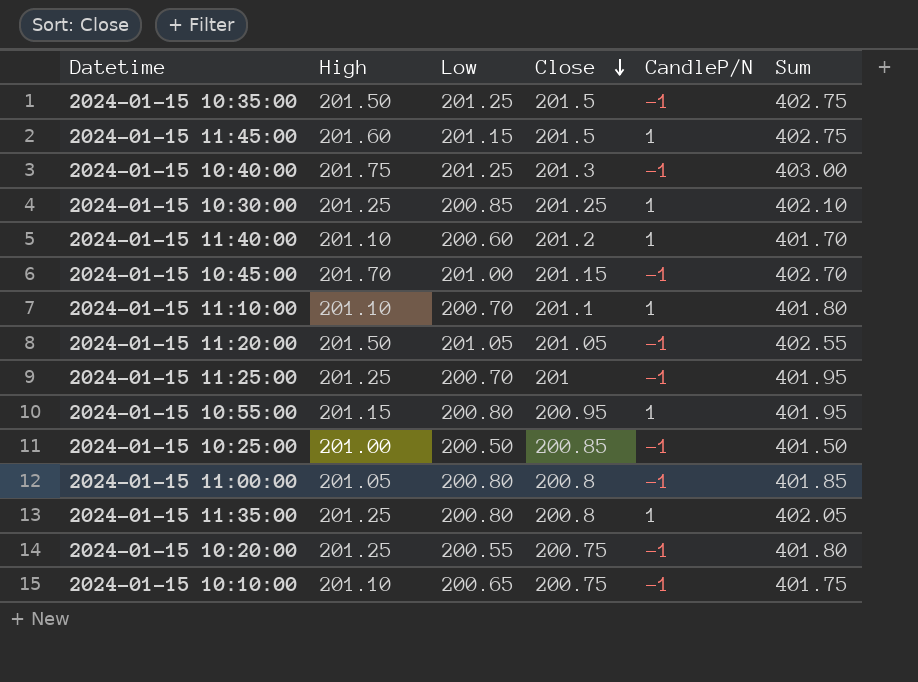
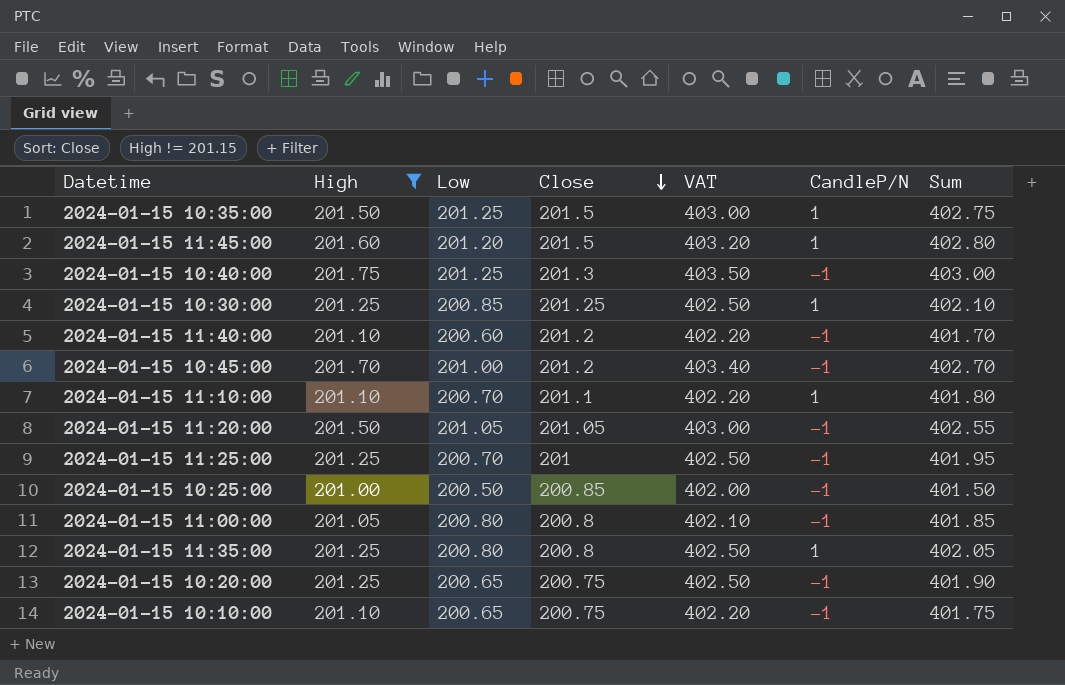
filter: none -> High != 201.15
column VAT | formula: none -> [High] * 2
2024-01-15 10:35:00 | CandleP/N: -1 -> 1
2024-01-15 11:45:00 | Low: 201.15 -> 201.20
2024-01-15 11:45:00 | Sum: 402.75 -> 402.80
2024-01-15 11:40:00 | CandleP/N: 1 -> -1
2024-01-15 10:45:00 | Close: 201.15 -> 201.2
2024-01-15 10:20:00 | Low: 200.55 -> 200.65
2024-01-15 10:20:00 | Sum: 401.80 -> 401.90

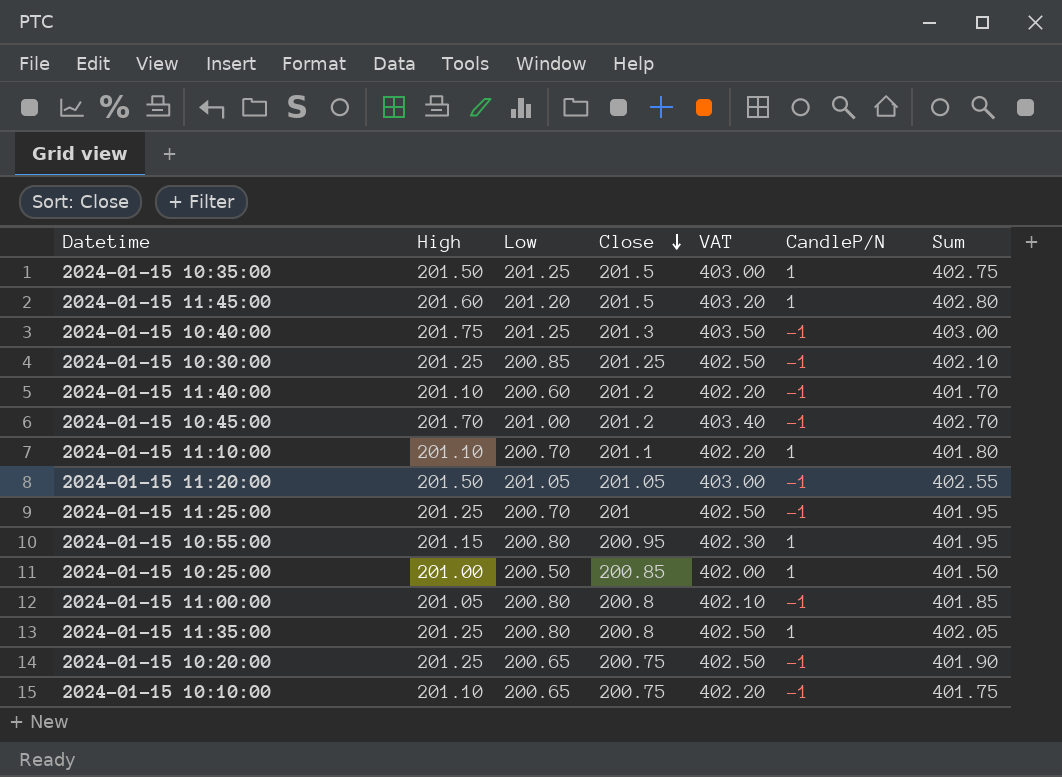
filter: High != 201.15 -> none
2024-01-15 10:30:00 | CandleP/N: 1 -> -1
2024-01-15 10:25:00 | CandleP/N: -1 -> 1

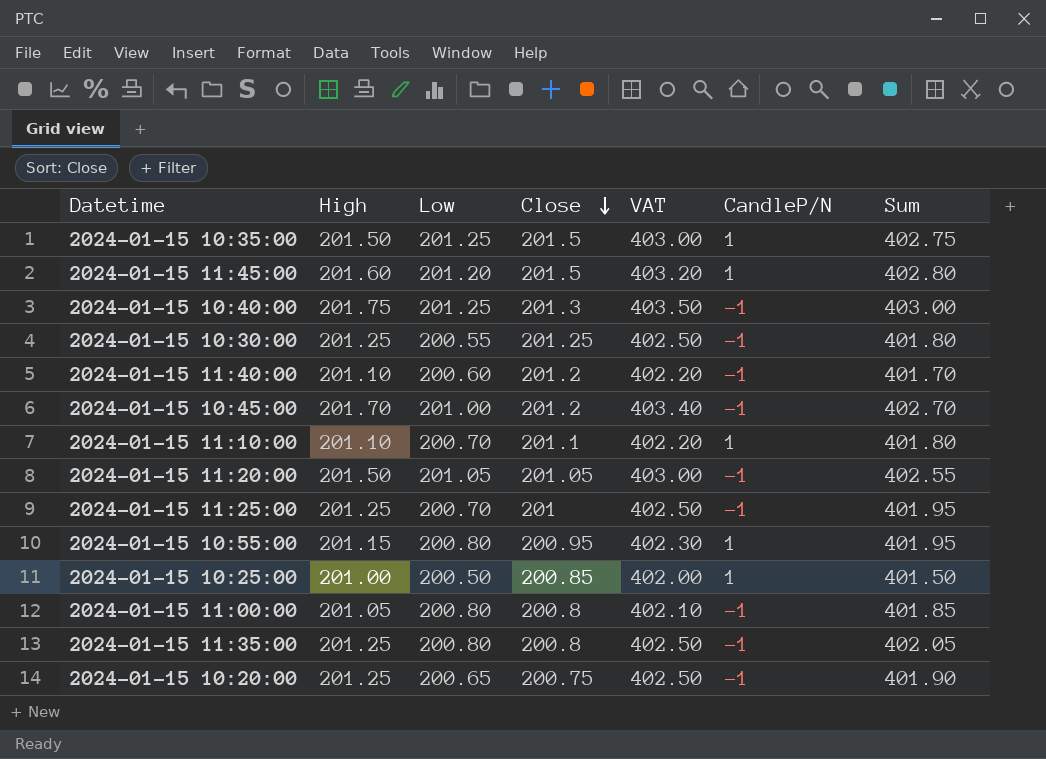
row 2024-01-15 10:10:00: 201.10 | 200.65 | 200.75 | 402.20 | -1 | 401.75 -> none
2024-01-15 10:30:00 | Low: 200.85 -> 200.55
2024-01-15 10:30:00 | Sum: 402.10 -> 401.80
2024-01-15 11:35:00 | CandleP/N: 1 -> -1

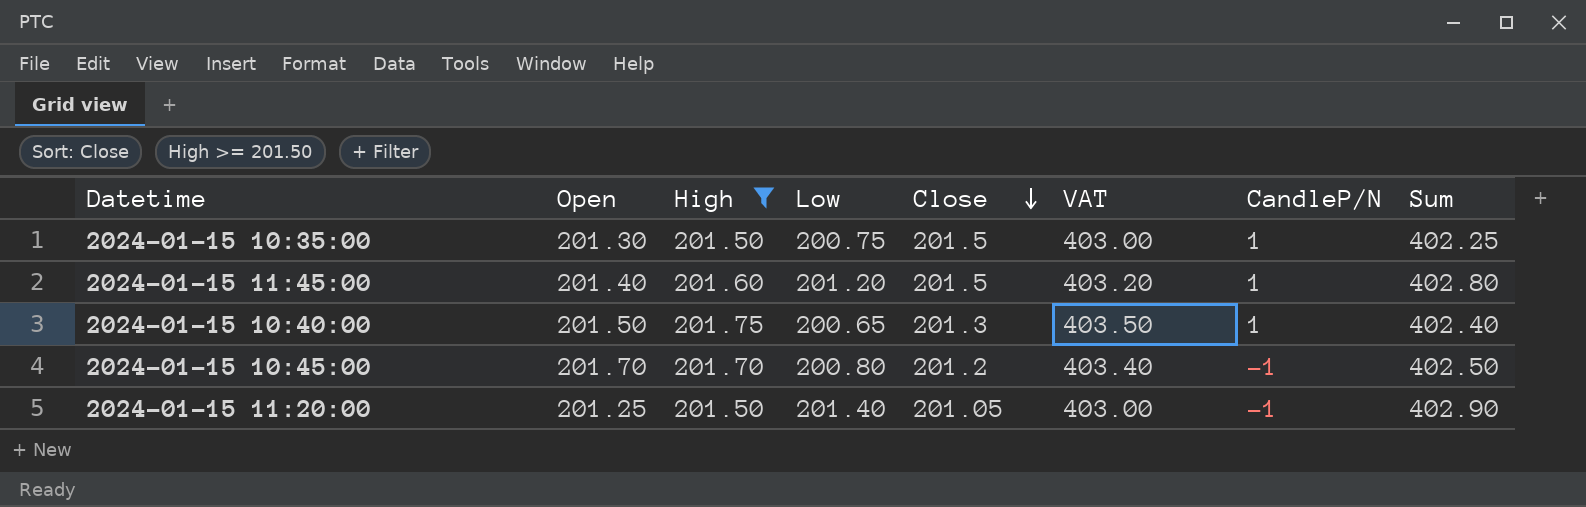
filter: none -> High >= 201.50
column Open | position: none -> 2
2024-01-15 10:35:00 | Low: 201.25 -> 200.75
2024-01-15 10:35:00 | Sum: 402.75 -> 402.25
2024-01-15 10:40:00 | Low: 201.25 -> 200.65
2024-01-15 10:40:00 | CandleP/N: -1 -> 1
2024-01-15 10:40:00 | Sum: 403.00 -> 402.40
2024-01-15 10:45:00 | Low: 201.00 -> 200.80
2024-01-15 10:45:00 | Sum: 402.70 -> 402.50
2024-01-15 11:20:00 | Low: 201.05 -> 201.40
2024-01-15 11:20:00 | Sum: 402.55 -> 402.90

